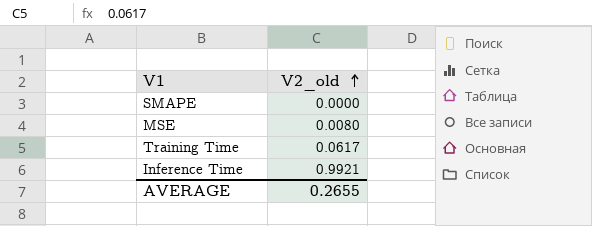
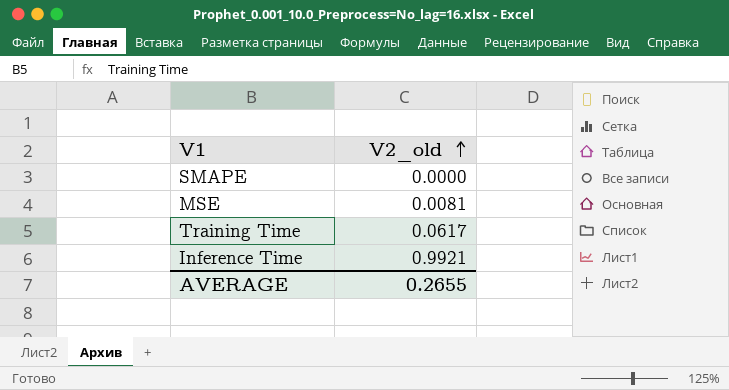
MSE | V2_old: 0.0080 -> 0.0081

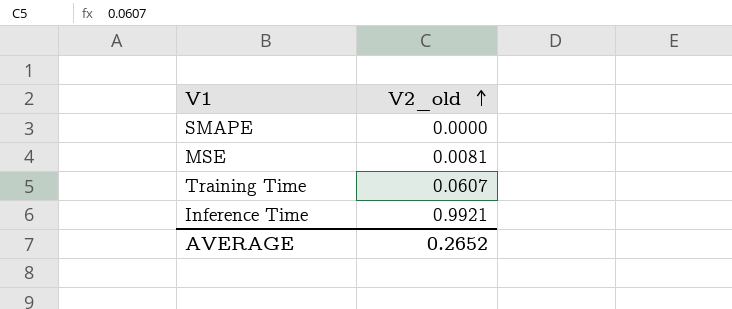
Training Time | V2_old: 0.0617 -> 0.0607
AVERAGE | V2_old: 0.2655 -> 0.2652

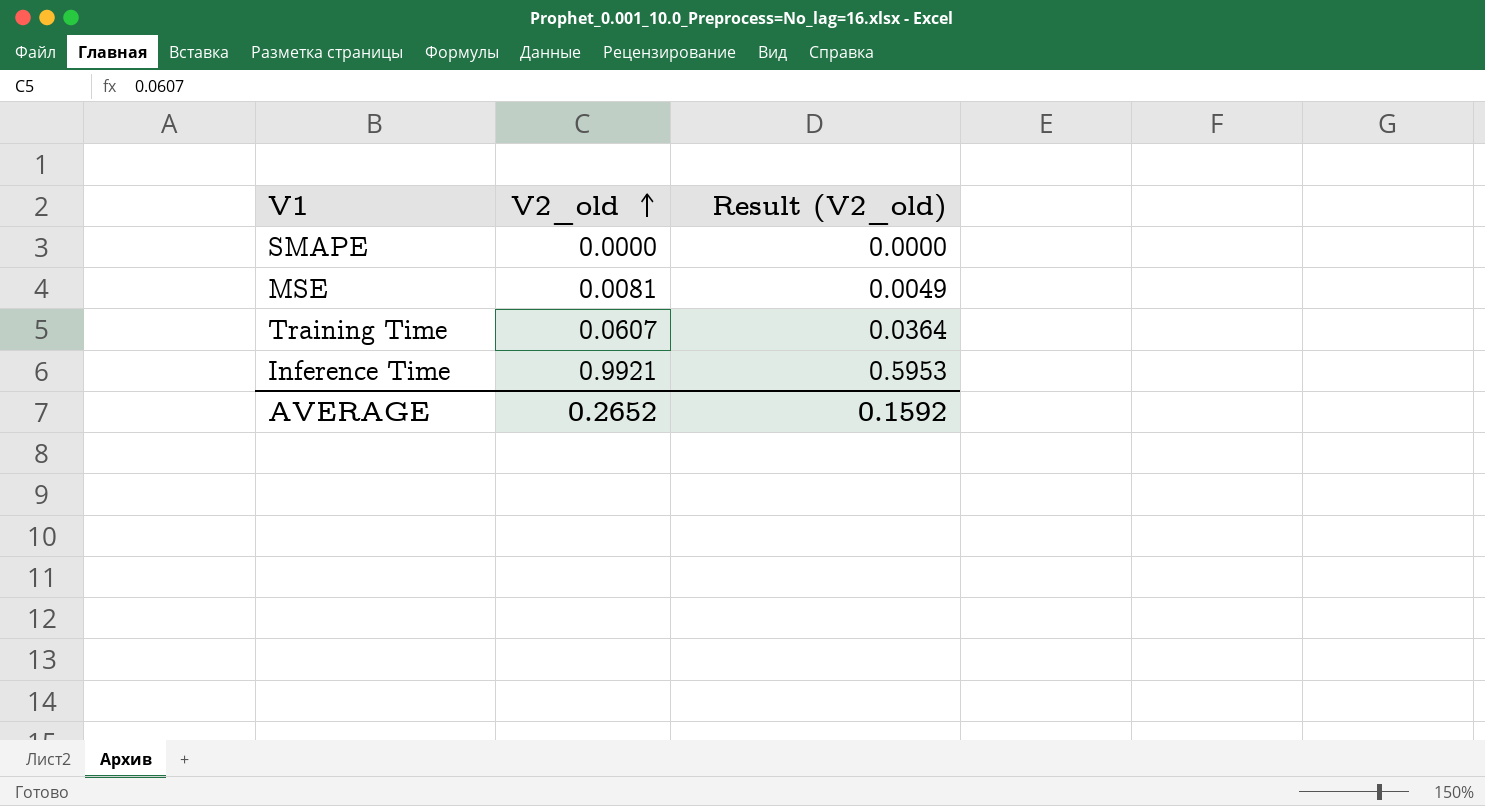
column Result (V2_old) | formula: none -> [V2_old] * 0.6

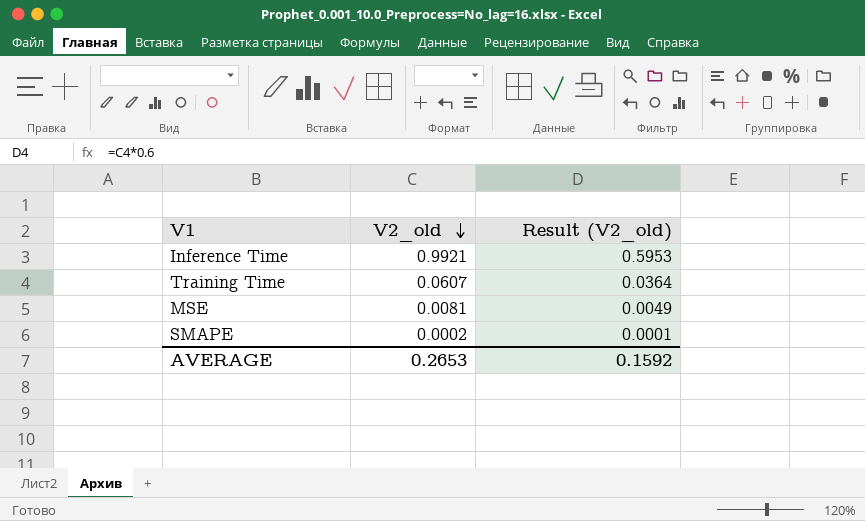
row order: V2_old ascending -> V2_old descending
SMAPE | V2_old: 0.0000 -> 0.0002
SMAPE | Result (V2_old): 0.0000 -> 0.0001
AVERAGE | V2_old: 0.2652 -> 0.2653

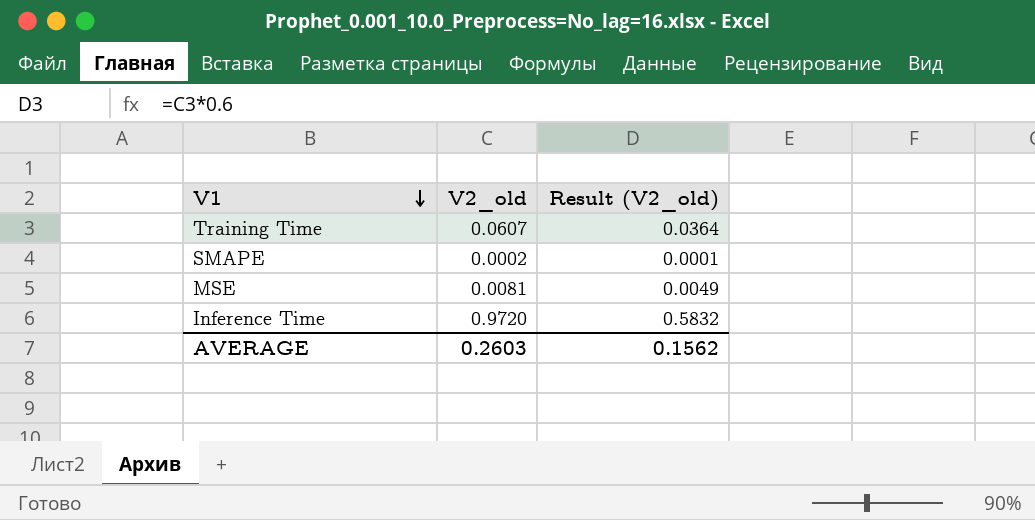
row order: V2_old descending -> V1 descending
Inference Time | V2_old: 0.9921 -> 0.9720
Inference Time | Result (V2_old): 0.5953 -> 0.5832
AVERAGE | V2_old: 0.2653 -> 0.2603
AVERAGE | Result (V2_old): 0.1592 -> 0.1562

